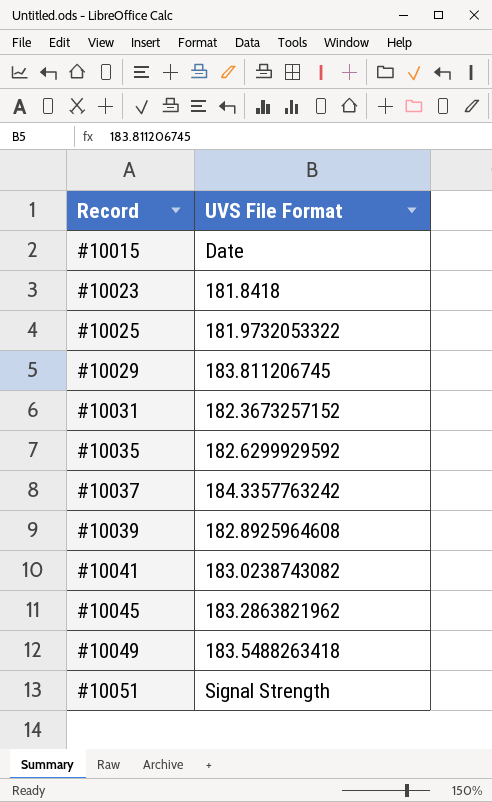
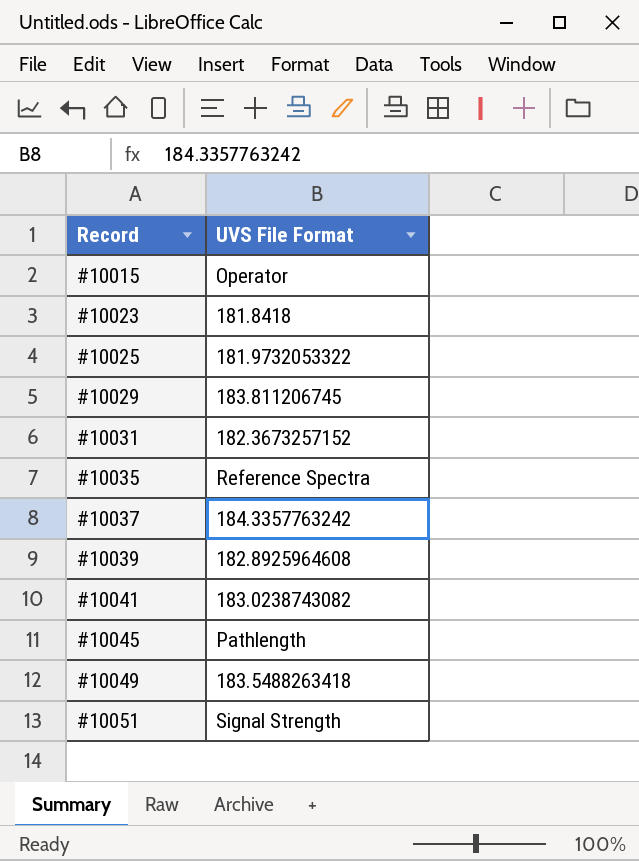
#10015 | UVS File Format: Date -> Operator
#10035 | UVS File Format: 182.6299929592 -> Reference Spectra
#10045 | UVS File Format: 183.2863821962 -> Pathlength

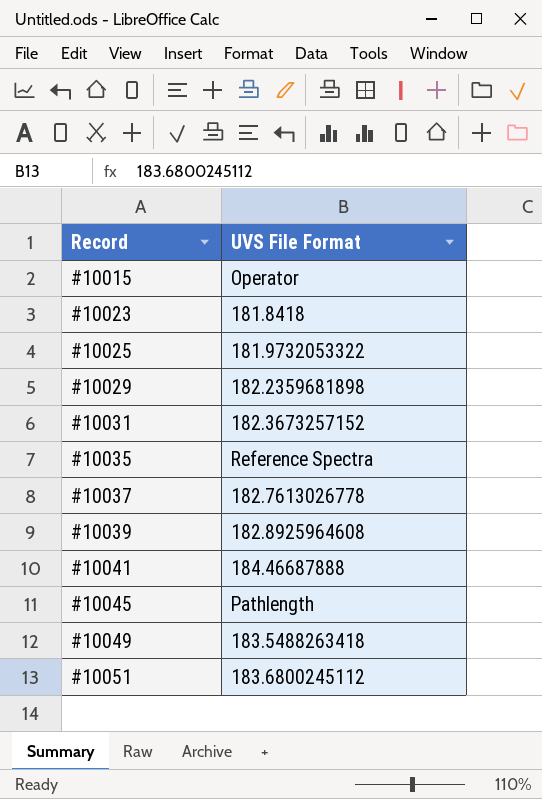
#10029 | UVS File Format: 183.811206745 -> 182.2359681898
#10037 | UVS File Format: 184.3357763242 -> 182.7613026778
#10041 | UVS File Format: 183.0238743082 -> 184.46687888
#10051 | UVS File Format: Signal Strength -> 183.6800245112

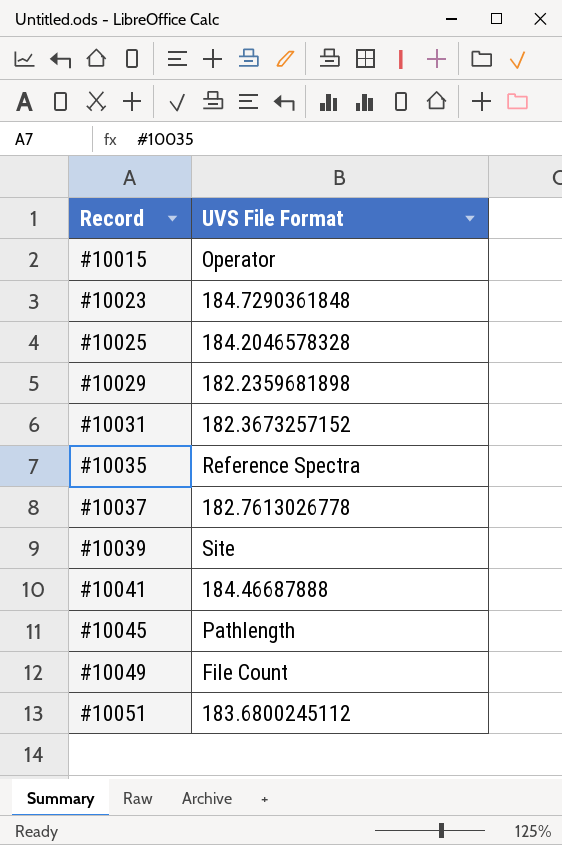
#10023 | UVS File Format: 181.8418 -> 184.7290361848
#10025 | UVS File Format: 181.9732053322 -> 184.2046578328
#10039 | UVS File Format: 182.8925964608 -> Site
#10049 | UVS File Format: 183.5488263418 -> File Count

